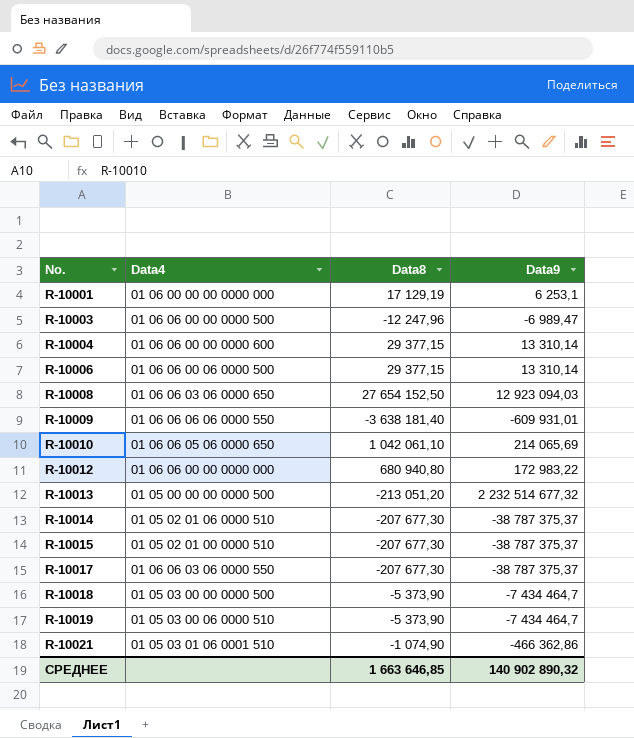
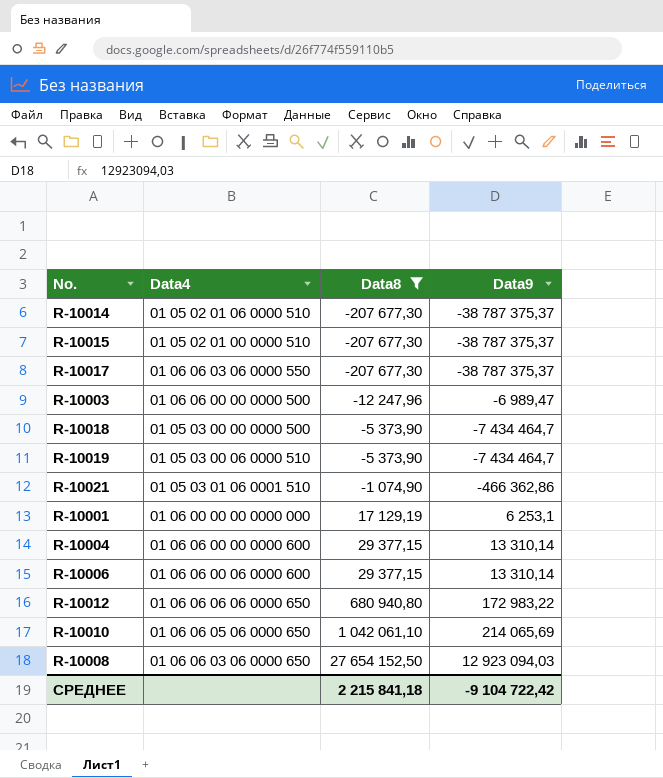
filter: none -> Data8 >= -207 677,30
row order: No. ascending -> Data8 ascending
R-10006 | Data4: 01 06 06 00 06 0000 500 -> 01 06 06 00 06 0000 600
R-10012 | Data4: 01 06 06 00 00 0000 000 -> 01 06 06 06 06 0000 650
СРЕДНЕЕ | Data8: 1 663 646,85 -> 2 215 841,18
СРЕДНЕЕ | Data9: 140 902 890,32 -> -9 104 722,42

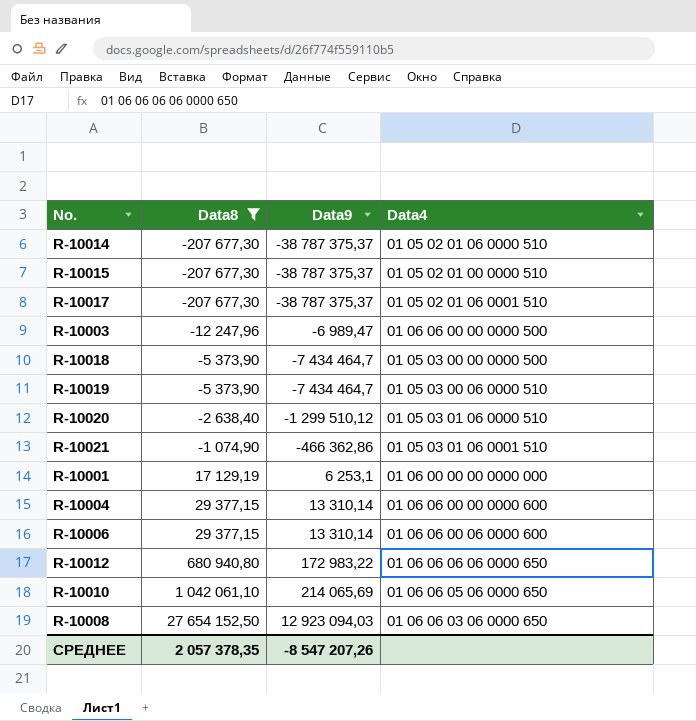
column Data4 | position: 2 -> 4
R-10017 | Data4: 01 06 06 03 06 0000 550 -> 01 05 02 01 06 0001 510
row R-10020: none -> -2 638,40 | -1 299 510,12 | 01 05 03 01 06 0000 510
СРЕДНЕЕ | Data8: 2 215 841,18 -> 2 057 378,35
СРЕДНЕЕ | Data9: -9 104 722,42 -> -8 547 207,26

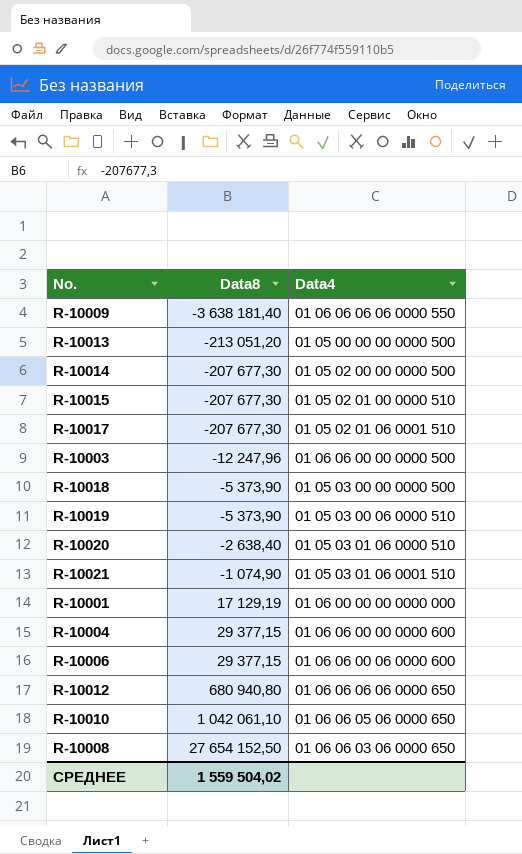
filter: Data8 >= -207 677,30 -> none
column Data9 | position: 3 -> none
R-10014 | Data4: 01 05 02 01 06 0000 510 -> 01 05 02 00 00 0000 500
СРЕДНЕЕ | Data8: 2 057 378,35 -> 1 559 504,02

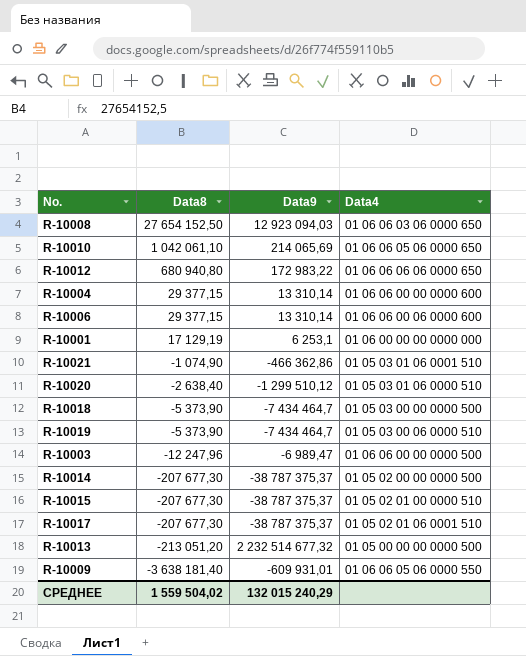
row order: Data8 ascending -> Data8 descending
column Data9 | position: none -> 3
R-10009 | Data4: 01 06 06 06 06 0000 550 -> 01 06 06 05 06 0000 550

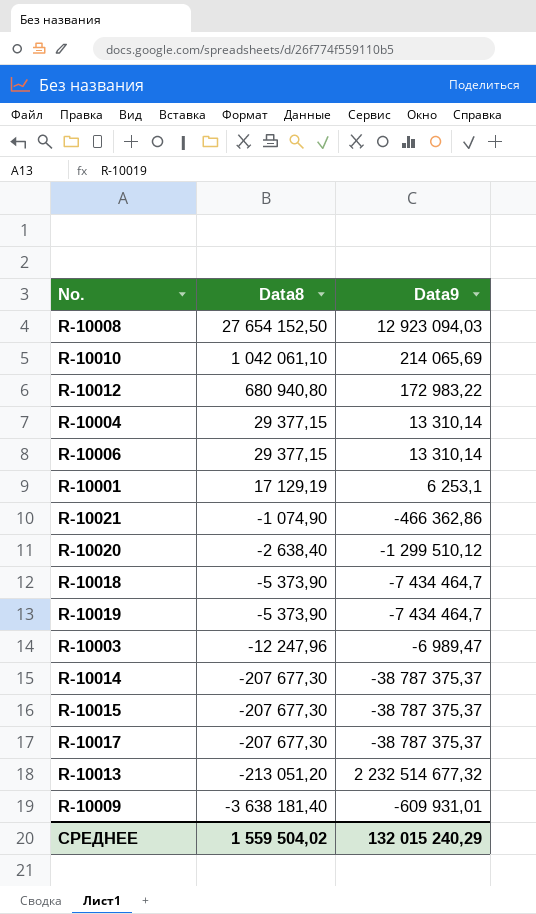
column Data4 | position: 4 -> none

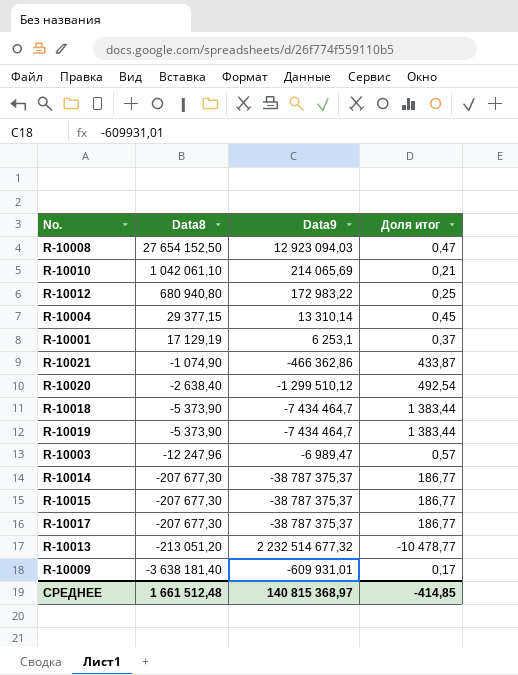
column Доля итог | formula: none -> [Data9] / [Data8]
row R-10006: 29 377,15 | 13 310,14 -> none
СРЕДНЕЕ | Data8: 1 559 504,02 -> 1 661 512,48
СРЕДНЕЕ | Data9: 132 015 240,29 -> 140 815 368,97

